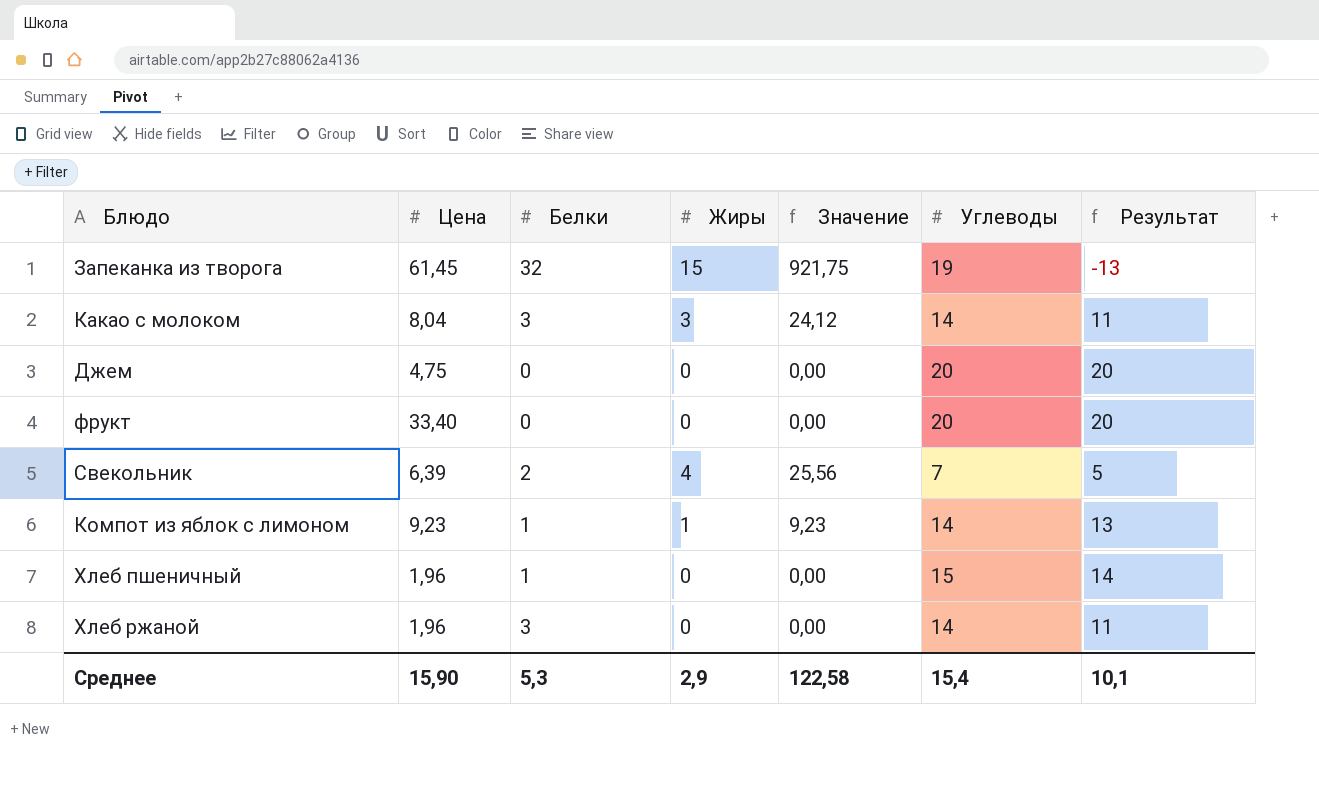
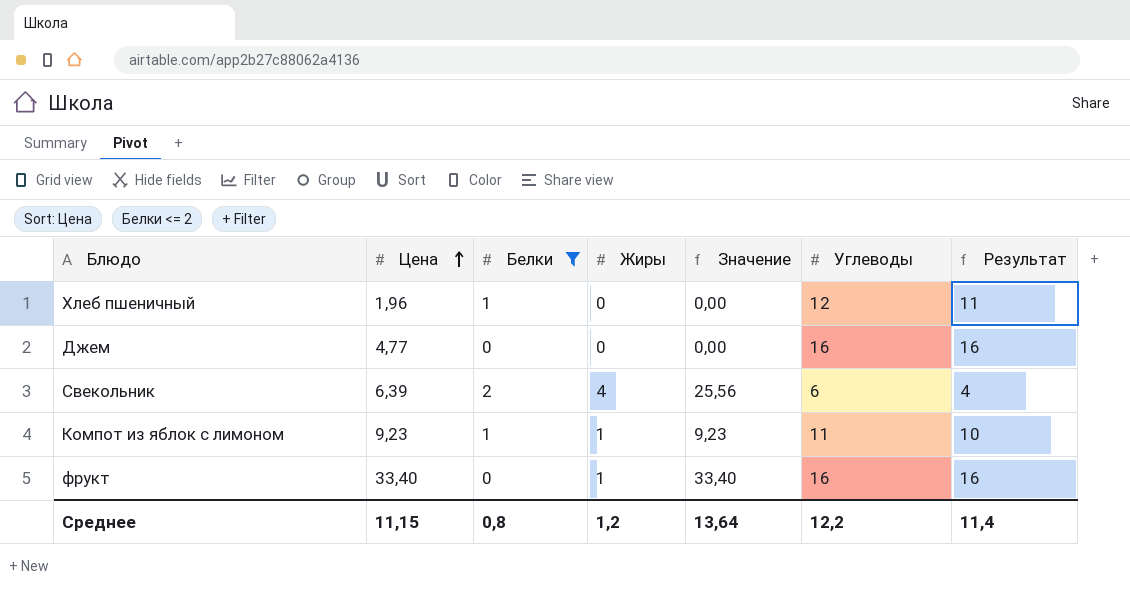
filter: none -> Белки <= 2
row order: none -> Цена ascending
Хлеб пшеничный | Углеводы: 15 -> 12
Хлеб пшеничный | Результат: 14 -> 11
Джем | Цена: 4,75 -> 4,77
Джем | Углеводы: 20 -> 16
Джем | Результат: 20 -> 16
Свекольник | Углеводы: 7 -> 6
Свекольник | Результат: 5 -> 4
Компот из яблок с лимоном | Углеводы: 14 -> 11
Компот из яблок с лимоном | Результат: 13 -> 10
фрукт | Жиры: 0 -> 1
фрукт | Значение: 0,00 -> 33,40
фрукт | Углеводы: 20 -> 16
фрукт | Результат: 20 -> 16
Среднее | Цена: 15,90 -> 11,15
Среднее | Белки: 5,3 -> 0,8
Среднее | Жиры: 2,9 -> 1,2
Среднее | Значение: 122,58 -> 13,64
Среднее | Углеводы: 15,4 -> 12,2
Среднее | Результат: 10,1 -> 11,4

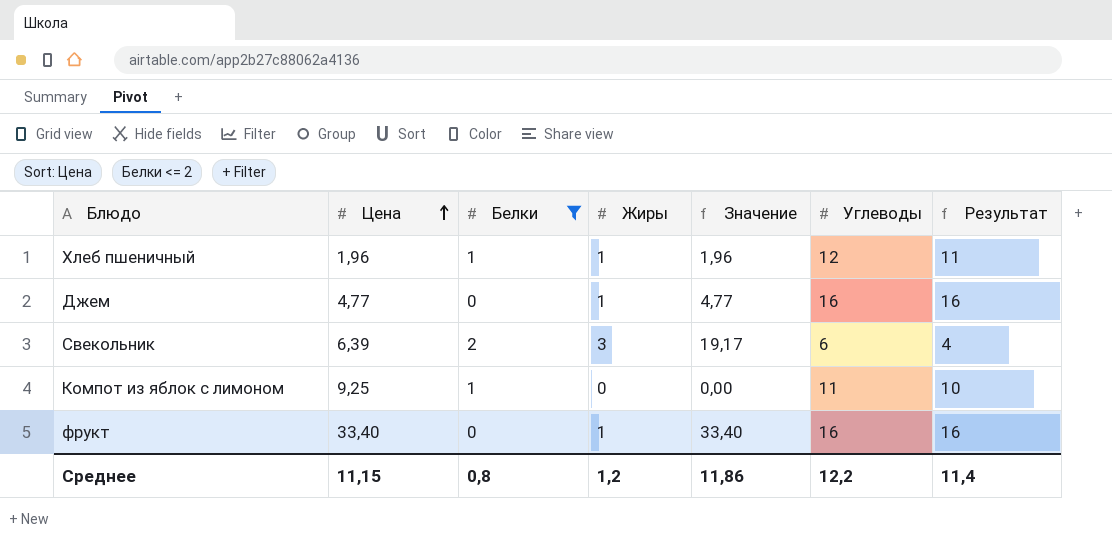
Хлеб пшеничный | Жиры: 0 -> 1
Хлеб пшеничный | Значение: 0,00 -> 1,96
Джем | Жиры: 0 -> 1
Джем | Значение: 0,00 -> 4,77
Свекольник | Жиры: 4 -> 3
Свекольник | Значение: 25,56 -> 19,17
Компот из яблок с лимоном | Цена: 9,23 -> 9,25
Компот из яблок с лимоном | Жиры: 1 -> 0
Компот из яблок с лимоном | Значение: 9,23 -> 0,00
Среднее | Значение: 13,64 -> 11,86

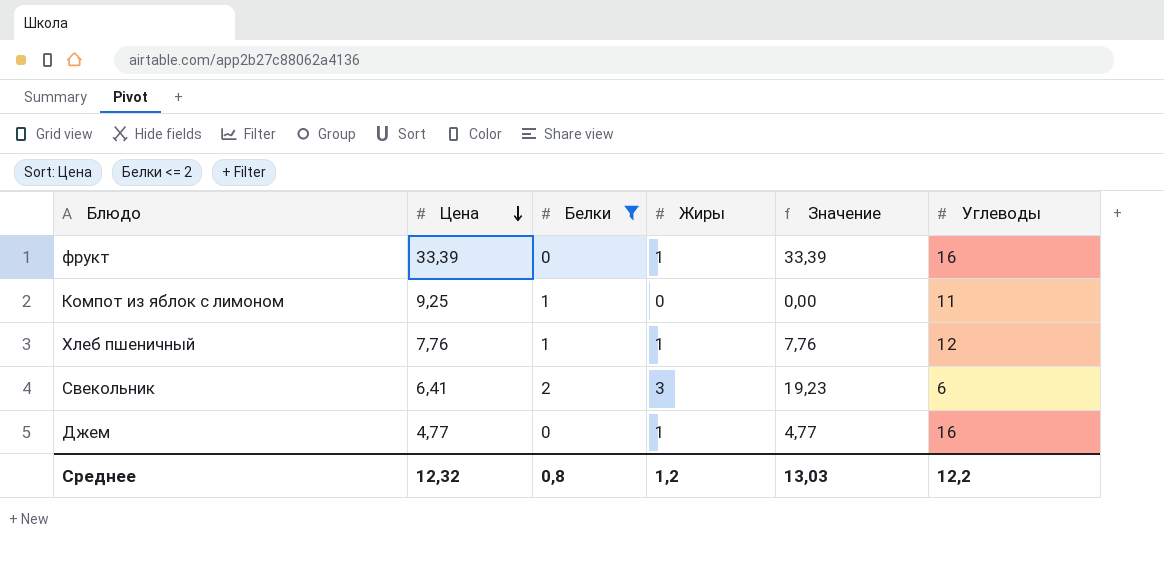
row order: Цена ascending -> Цена descending
column Результат | formula: [Углеводы] - [Белки] -> none
фрукт | Цена: 33,40 -> 33,39
фрукт | Значение: 33,40 -> 33,39
Хлеб пшеничный | Цена: 1,96 -> 7,76
Хлеб пшеничный | Значение: 1,96 -> 7,76
Свекольник | Цена: 6,39 -> 6,41
Свекольник | Значение: 19,17 -> 19,23
Среднее | Цена: 11,15 -> 12,32
Среднее | Значение: 11,86 -> 13,03

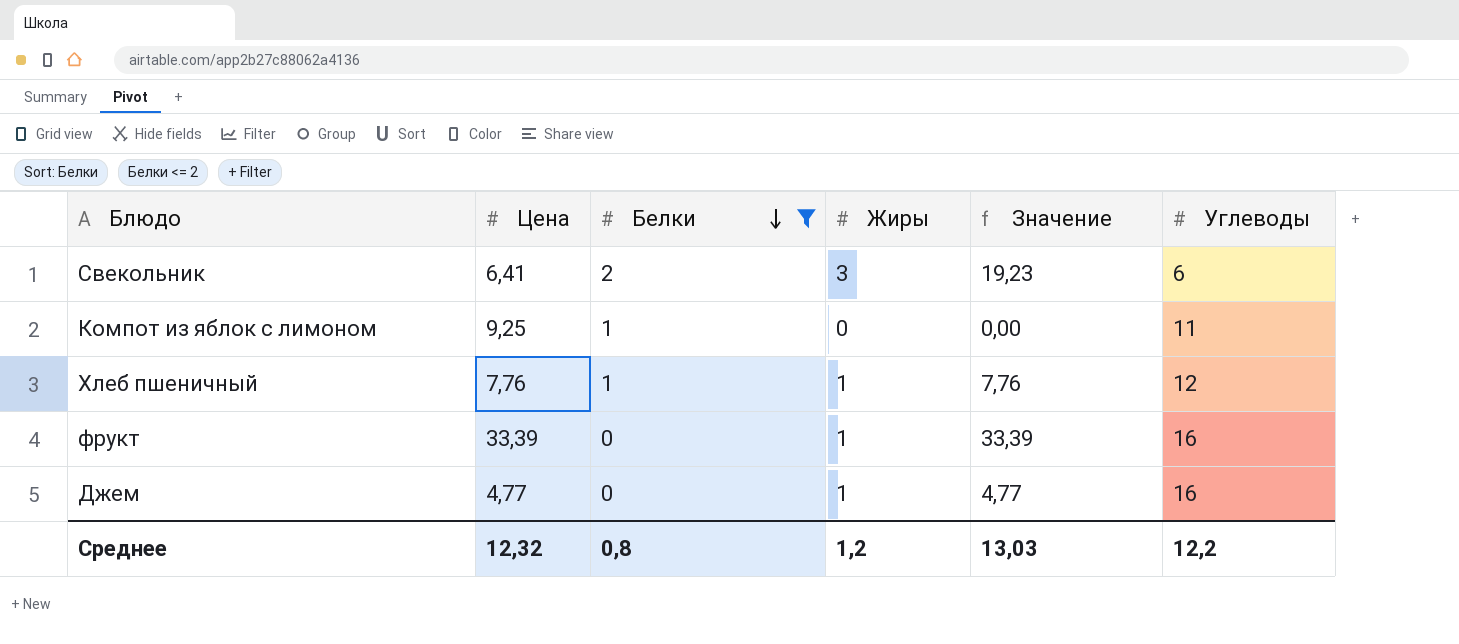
row order: Цена descending -> Белки descending

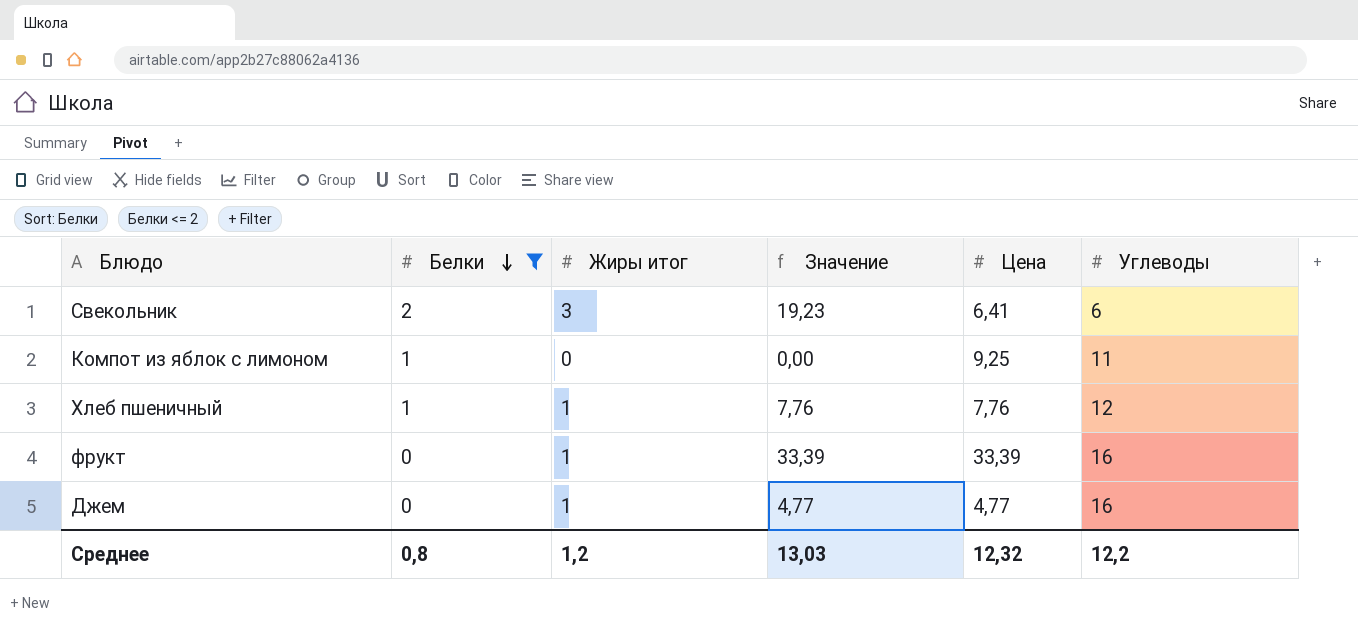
column name: Жиры -> Жиры итог
column Цена | position: 2 -> 5

